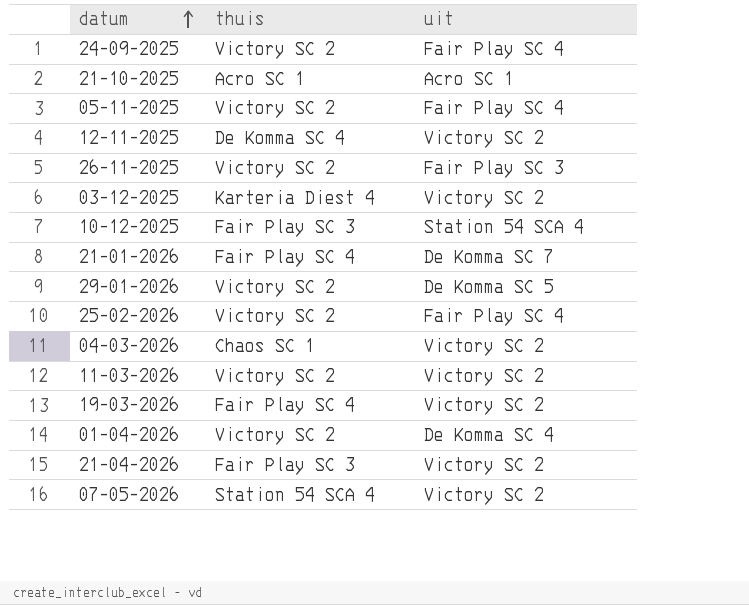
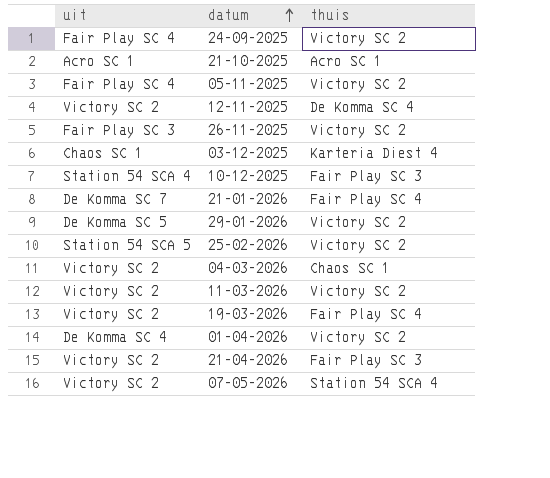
column uit | position: 3 -> 1
03-12-2025 | uit: Victory SC 2 -> Chaos SC 1
25-02-2026 | uit: Fair Play SC 4 -> Station 54 SCA 5

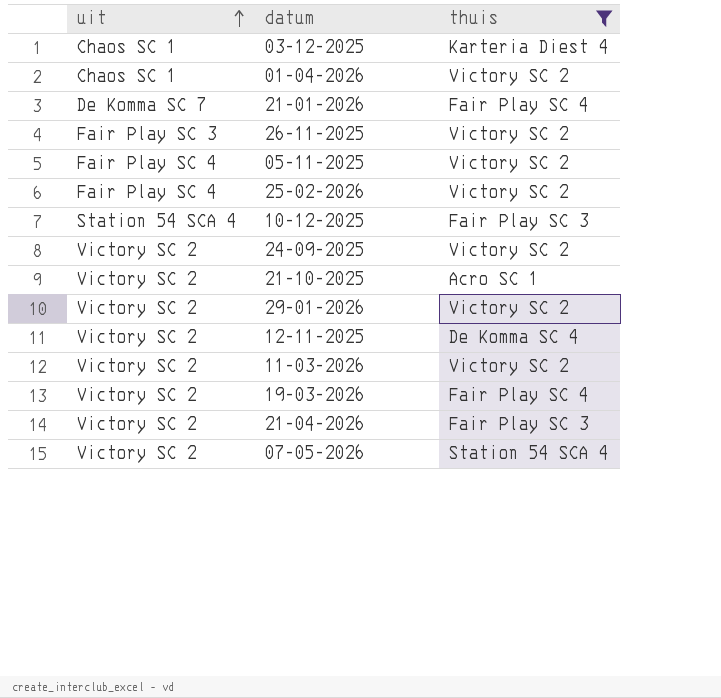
filter: none -> thuis != Chaos SC 1
row order: datum ascending -> uit ascending
01-04-2026 | uit: De Komma SC 4 -> Chaos SC 1
25-02-2026 | uit: Station 54 SCA 5 -> Fair Play SC 4
24-09-2025 | uit: Fair Play SC 4 -> Victory SC 2
21-10-2025 | uit: Acro SC 1 -> Victory SC 2
29-01-2026 | uit: De Komma SC 5 -> Victory SC 2

